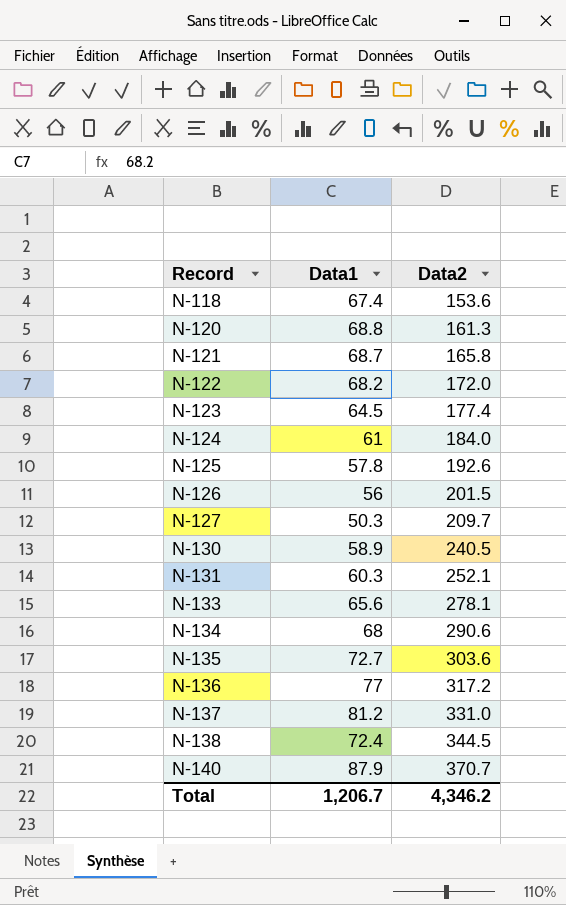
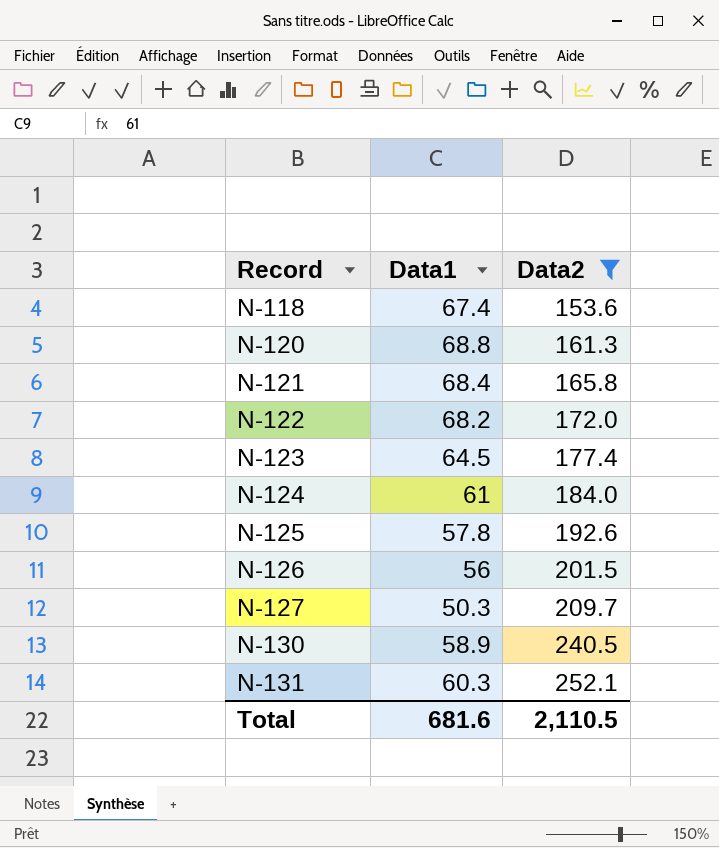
filter: none -> Data2 <= 252.1
N-121 | Data1: 68.7 -> 68.4
Total | Data1: 1,206.7 -> 681.6
Total | Data2: 4,346.2 -> 2,110.5

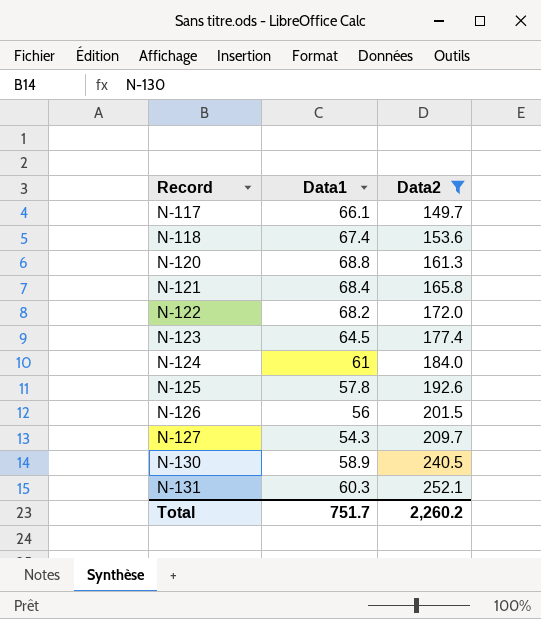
row N-117: none -> 66.1 | 149.7
N-127 | Data1: 50.3 -> 54.3
Total | Data1: 681.6 -> 751.7
Total | Data2: 2,110.5 -> 2,260.2

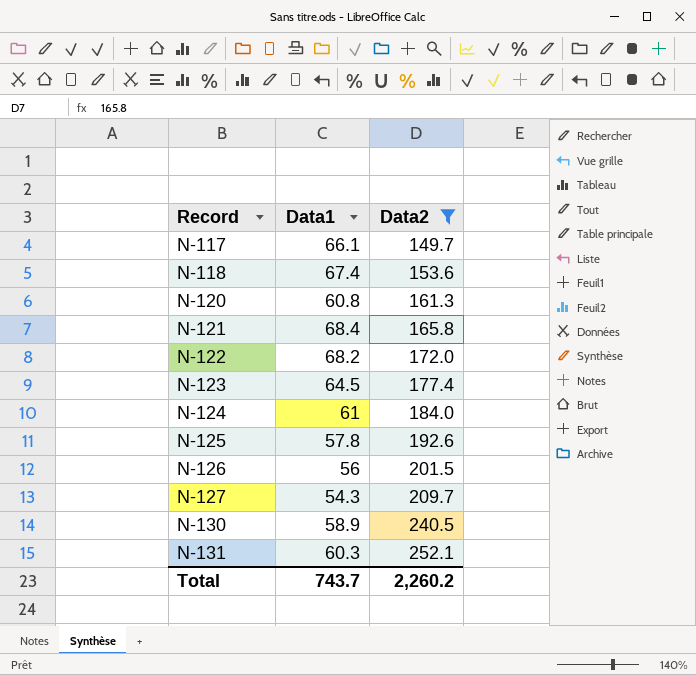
N-120 | Data1: 68.8 -> 60.8
Total | Data1: 751.7 -> 743.7

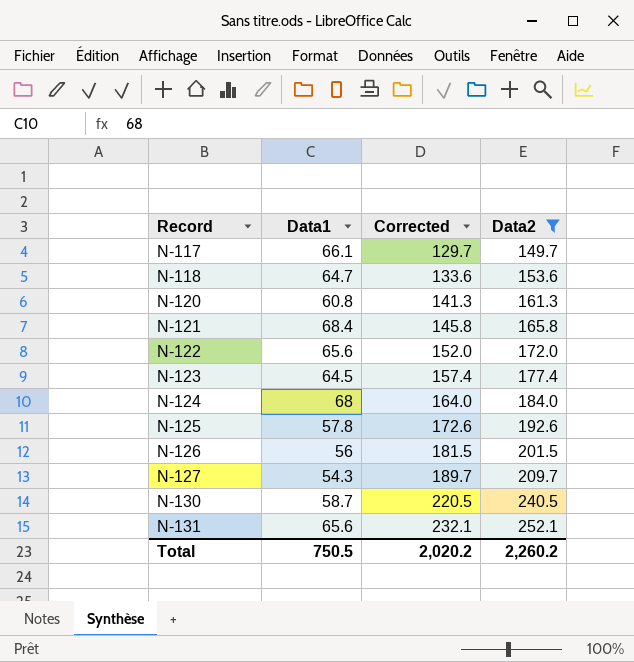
column Corrected | formula: none -> [Data2] - 20
N-118 | Data1: 67.4 -> 64.7
N-122 | Data1: 68.2 -> 65.6
N-124 | Data1: 61 -> 68
N-130 | Data1: 58.9 -> 58.7
N-131 | Data1: 60.3 -> 65.6
Total | Data1: 743.7 -> 750.5

